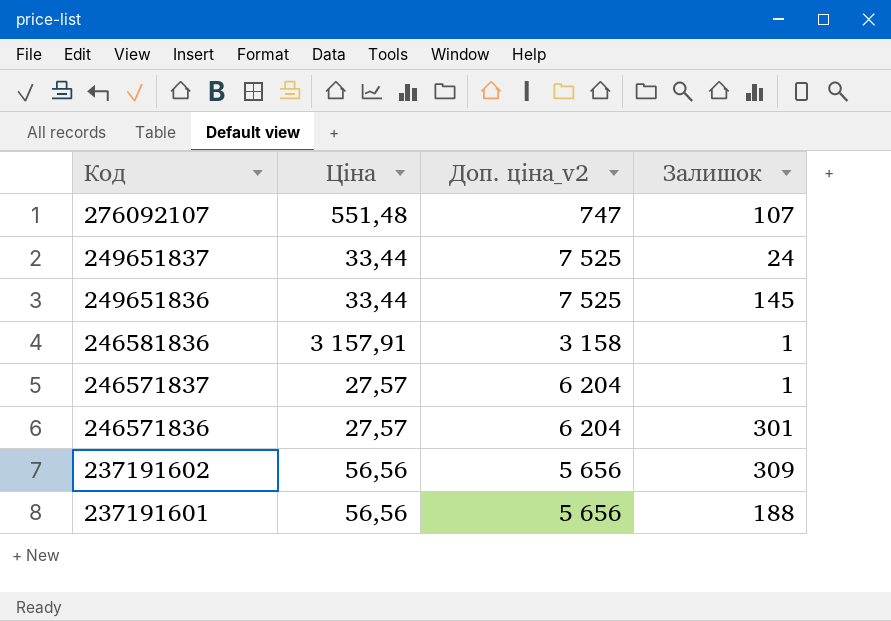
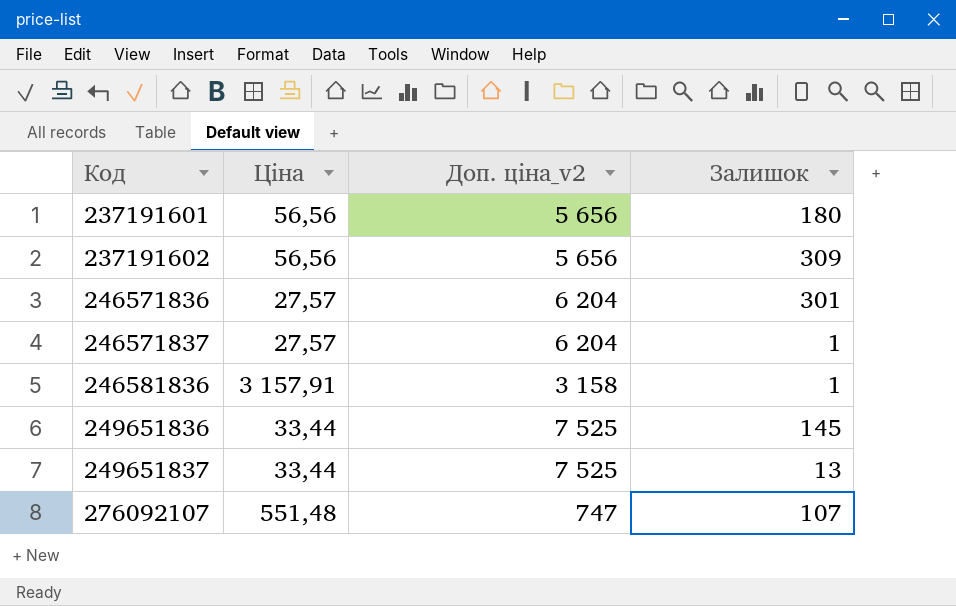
row order: Код descending -> Код ascending
237191601 | Залишок: 188 -> 180
249651837 | Залишок: 24 -> 13

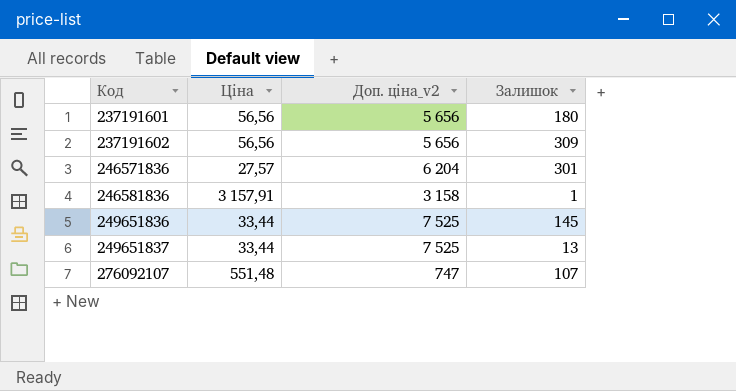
row 246571837: 27,57 | 6 204 | 1 -> none

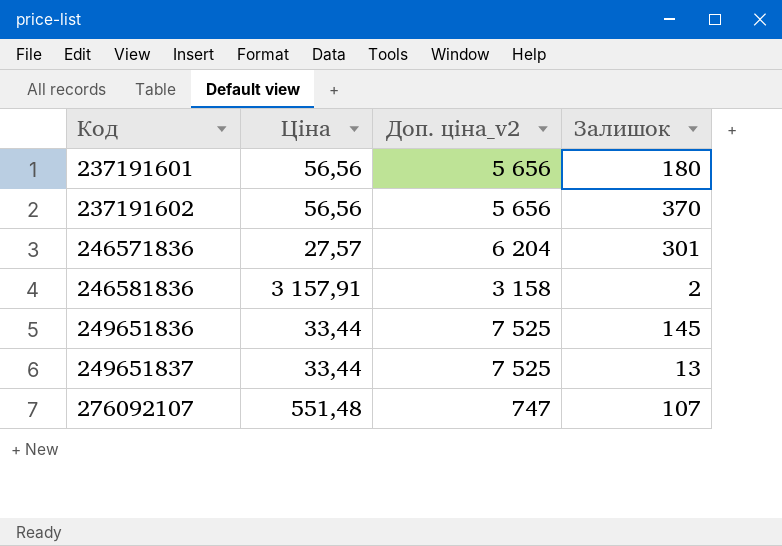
237191602 | Залишок: 309 -> 370
246581836 | Залишок: 1 -> 2

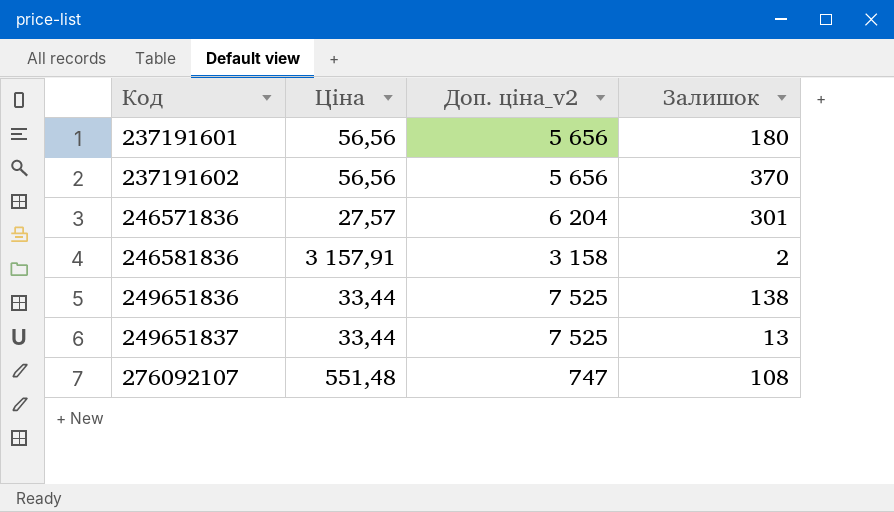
249651836 | Залишок: 145 -> 138
276092107 | Залишок: 107 -> 108

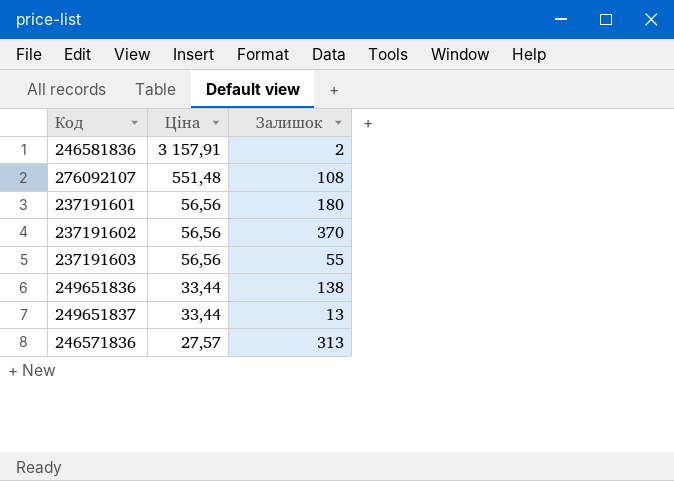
row order: Код ascending -> Ціна descending
column Доп. ціна_v2 | position: 3 -> none
row 237191603: none -> 56,56 | 55
246571836 | Залишок: 301 -> 313

